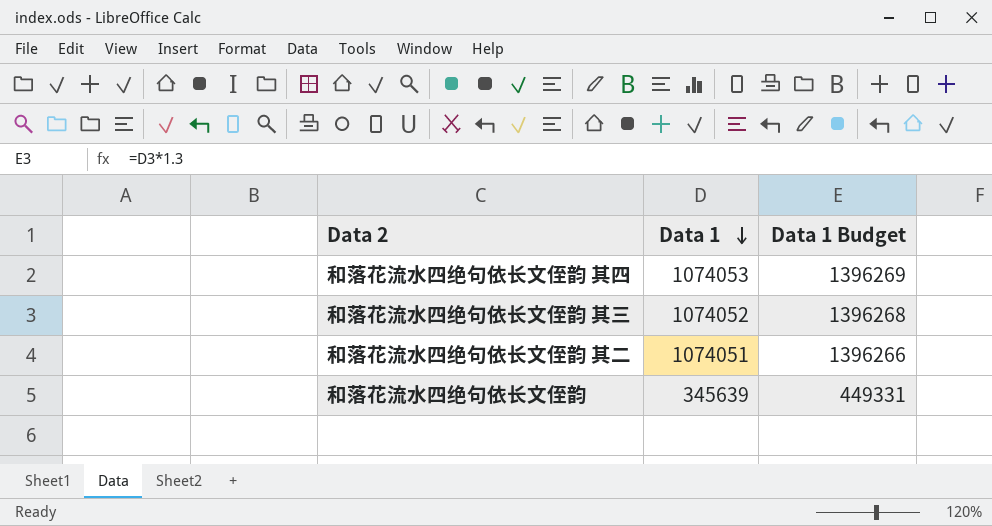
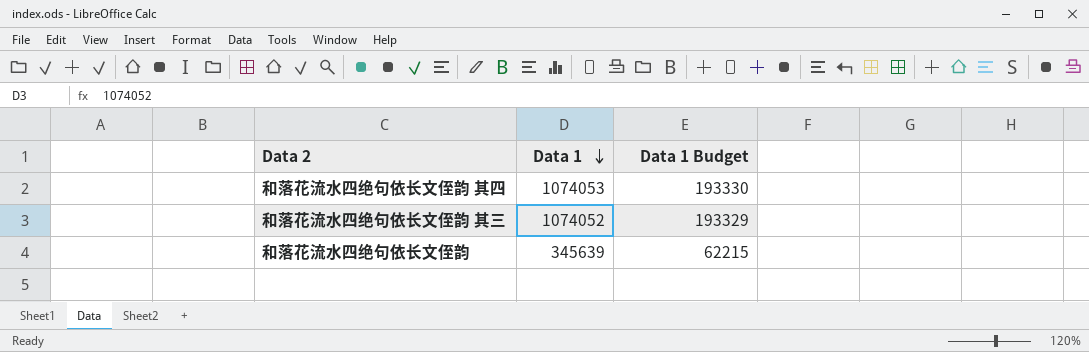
column Data 1 Budget | formula: [Data 1] * 1.3 -> [Data 1] * 0.18
row 和落花流水四绝句依长文侄韵 其二: 1074051 | 1396266 -> none

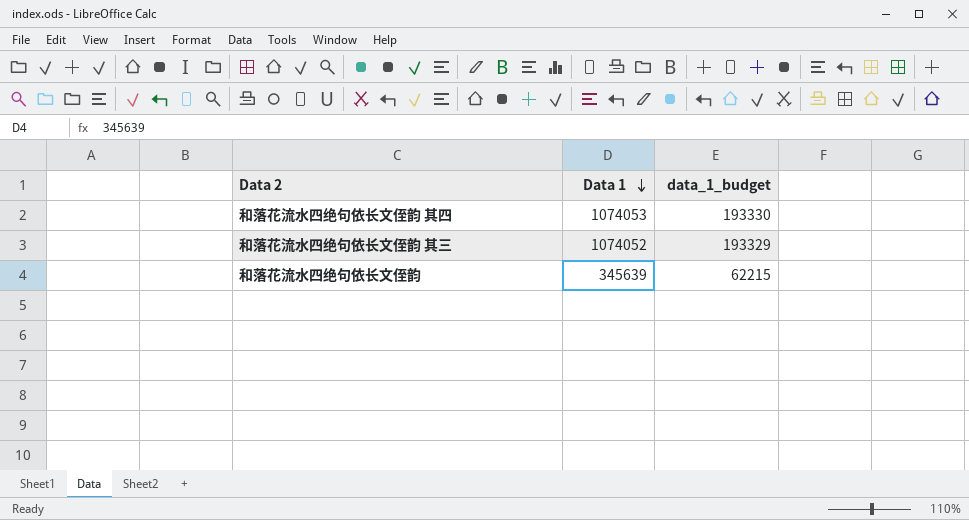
column name: Data 1 Budget -> data_1_budget

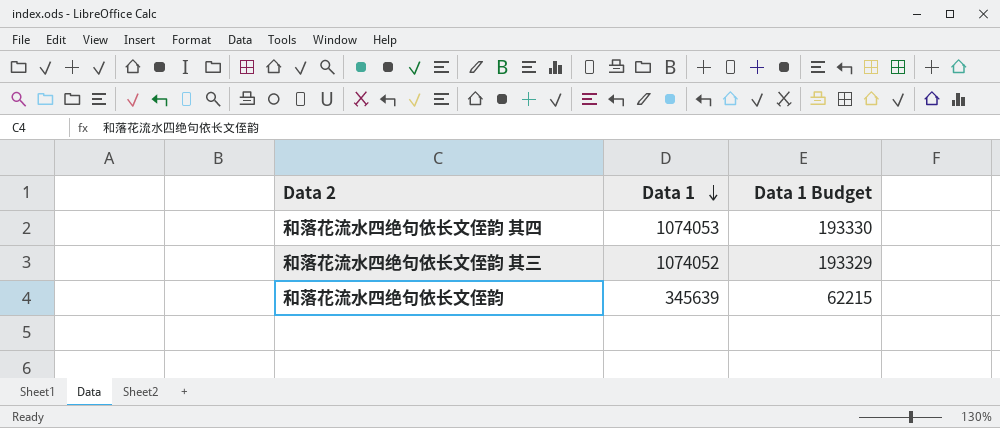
column name: data_1_budget -> Data 1 Budget

